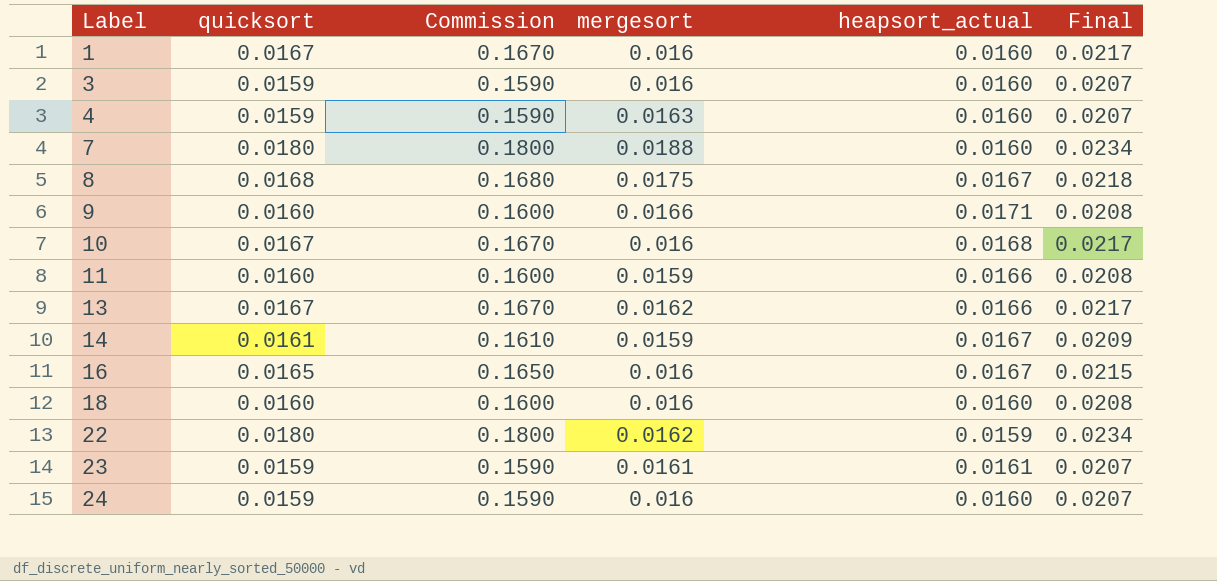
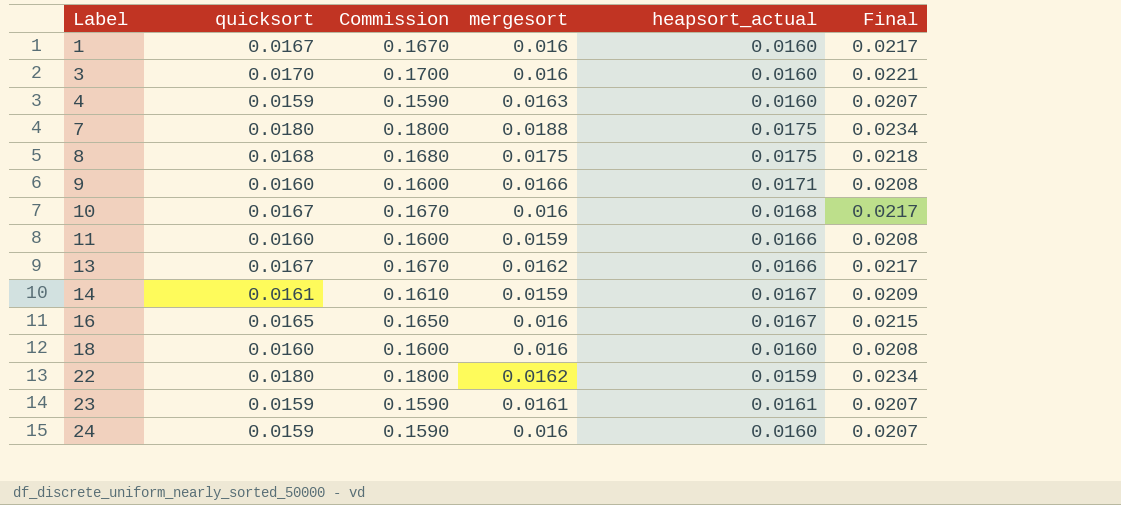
3 | quicksort: 0.0159 -> 0.0170
3 | Commission: 0.1590 -> 0.1700
3 | Final: 0.0207 -> 0.0221
7 | heapsort_actual: 0.0160 -> 0.0175
8 | heapsort_actual: 0.0167 -> 0.0175

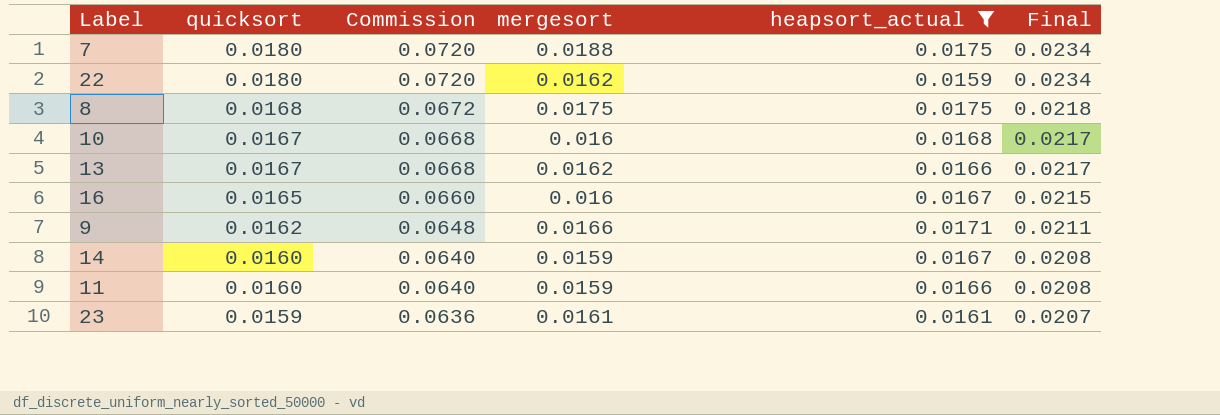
filter: none -> heapsort_actual != 0.0160
row order: Label ascending -> quicksort descending
column Commission | formula: [quicksort] * 10 -> [quicksort] * 4
9 | quicksort: 0.0160 -> 0.0162
9 | Final: 0.0208 -> 0.0211
14 | quicksort: 0.0161 -> 0.0160
14 | Final: 0.0209 -> 0.0208

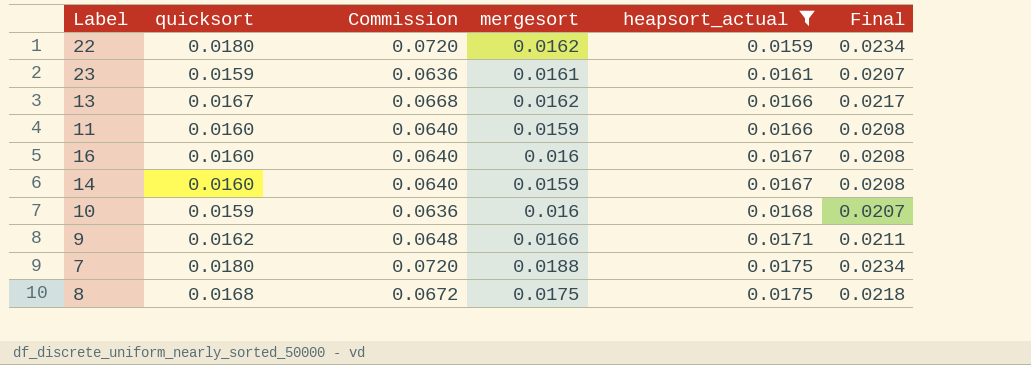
row order: quicksort descending -> heapsort_actual ascending
16 | quicksort: 0.0165 -> 0.0160
16 | Commission: 0.0660 -> 0.0640
16 | Final: 0.0215 -> 0.0208
10 | quicksort: 0.0167 -> 0.0159
10 | Commission: 0.0668 -> 0.0636
10 | Final: 0.0217 -> 0.0207

